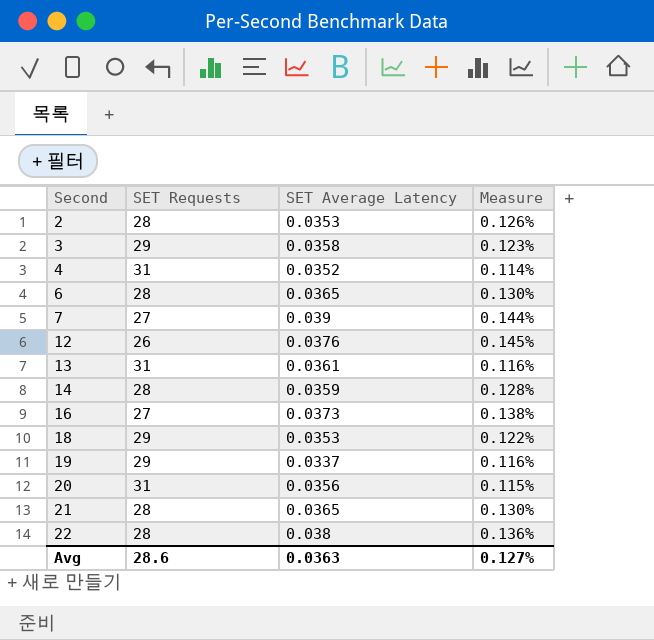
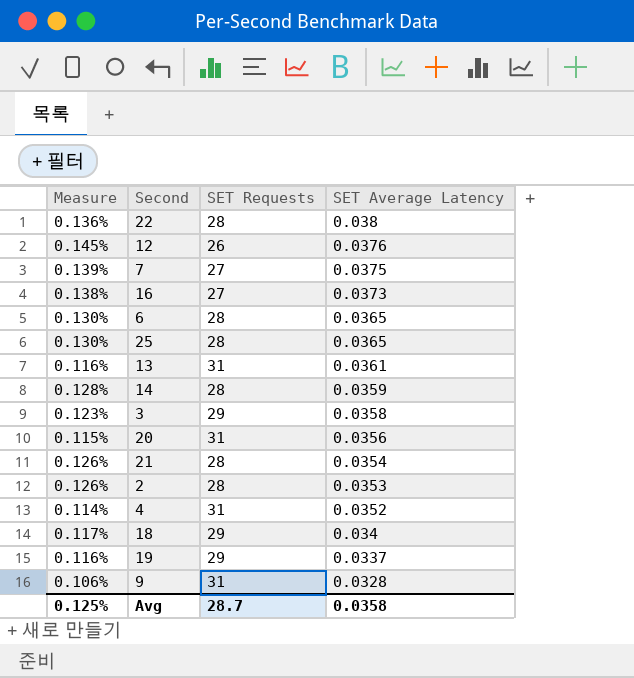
row order: Second ascending -> SET Average Latency descending
column Measure | position: 4 -> 1
7 | Measure: 0.144% -> 0.139%
7 | SET Average Latency: 0.039 -> 0.0375
row 25: none -> 0.130% | 28 | 0.0365
21 | Measure: 0.130% -> 0.126%
21 | SET Average Latency: 0.0365 -> 0.0354
18 | Measure: 0.122% -> 0.117%
18 | SET Average Latency: 0.0353 -> 0.034
row 9: none -> 0.106% | 31 | 0.0328
Avg | Measure: 0.127% -> 0.125%
Avg | SET Requests: 28.6 -> 28.7
Avg | SET Average Latency: 0.0363 -> 0.0358

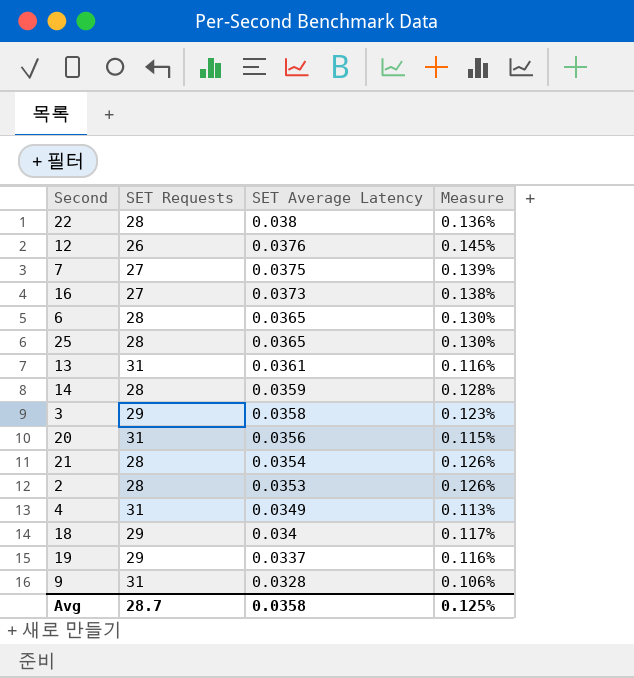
column Measure | position: 1 -> 4
4 | SET Average Latency: 0.0352 -> 0.0349
4 | Measure: 0.114% -> 0.113%

